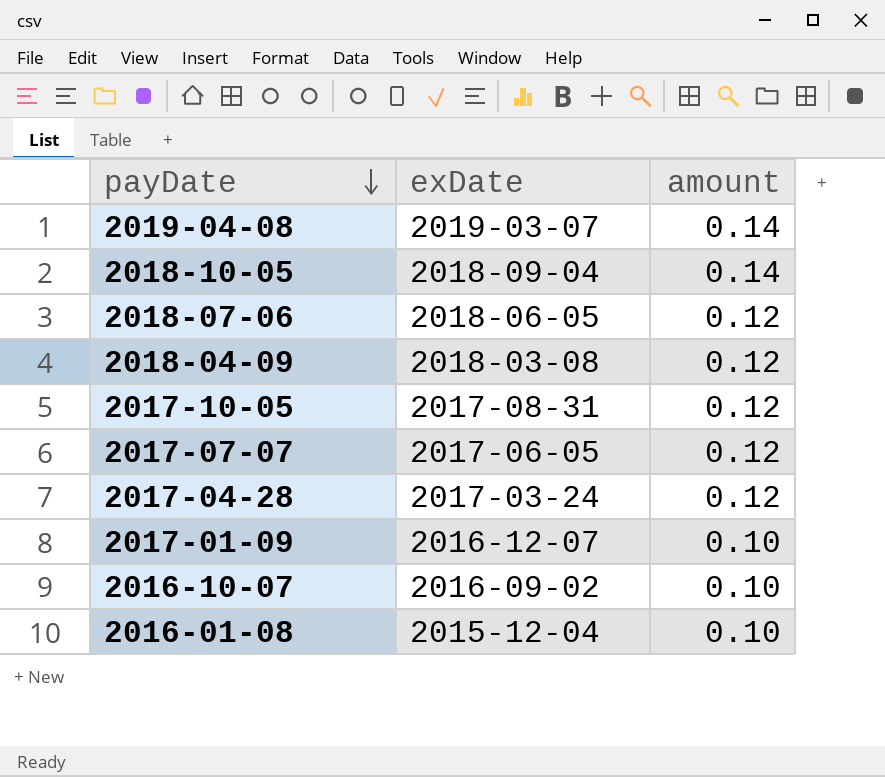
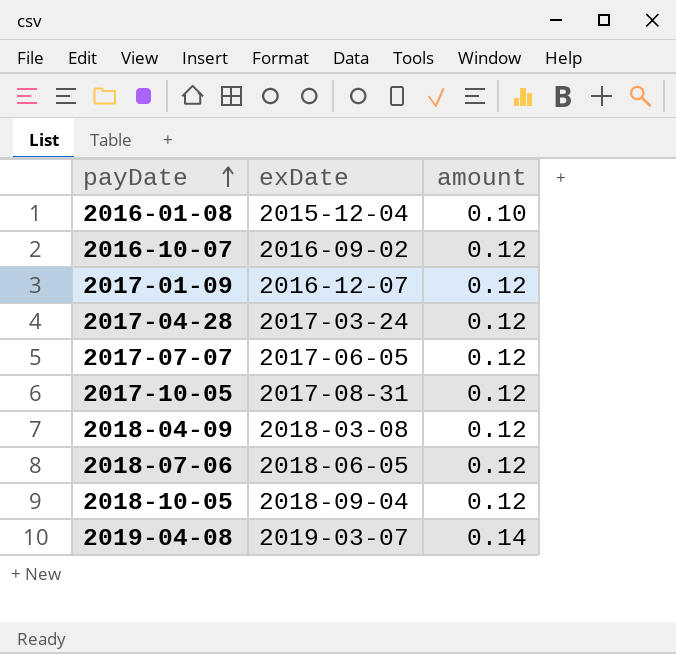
row order: payDate descending -> payDate ascending
2016-10-07 | amount: 0.10 -> 0.12
2017-01-09 | amount: 0.10 -> 0.12
2018-10-05 | amount: 0.14 -> 0.12

